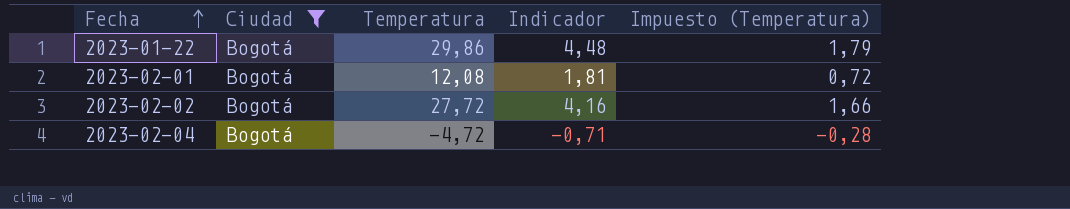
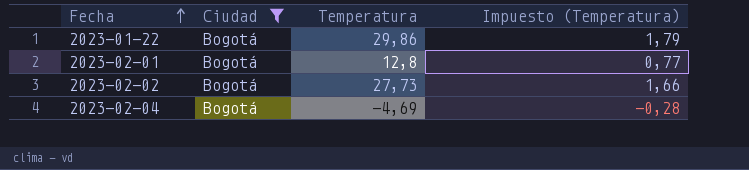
column Indicador | formula: [Temperatura] * 0,15 -> none
2023-02-01 | Temperatura: 12,08 -> 12,8
2023-02-01 | Impuesto (Temperatura): 0,72 -> 0,77
2023-02-02 | Temperatura: 27,72 -> 27,73
2023-02-04 | Temperatura: -4,72 -> -4,69

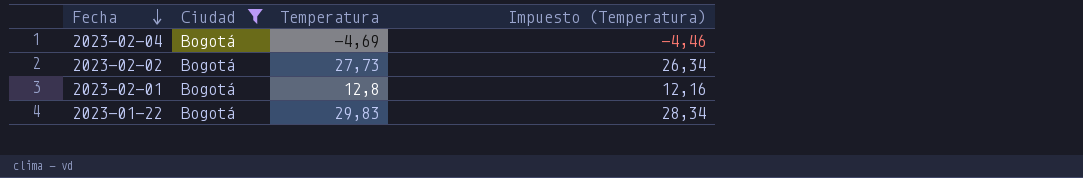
row order: Fecha ascending -> Fecha descending
column Impuesto (Temperatura) | formula: [Temperatura] * 0,06 -> [Temperatura] * 0,95
2023-01-22 | Temperatura: 29,86 -> 29,83

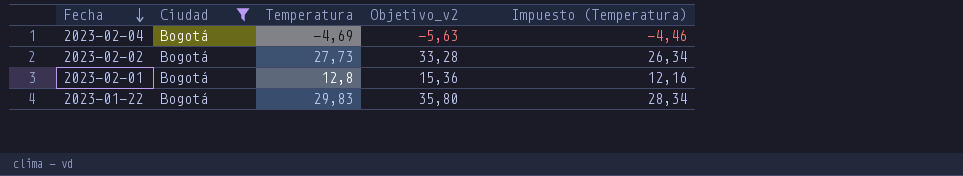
column Objetivo_v2 | formula: none -> [Temperatura] * 1,2

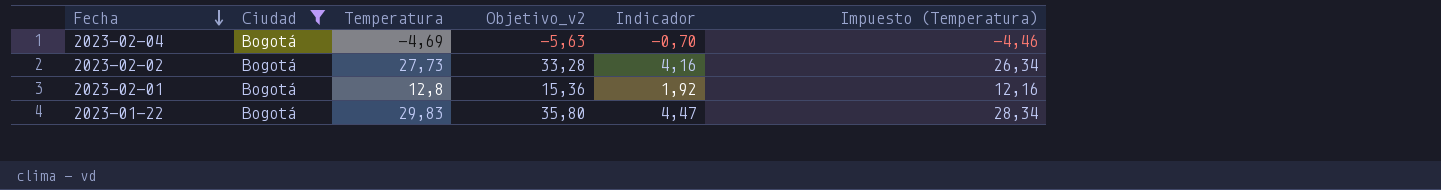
column Indicador | formula: none -> [Temperatura] * 0,15

